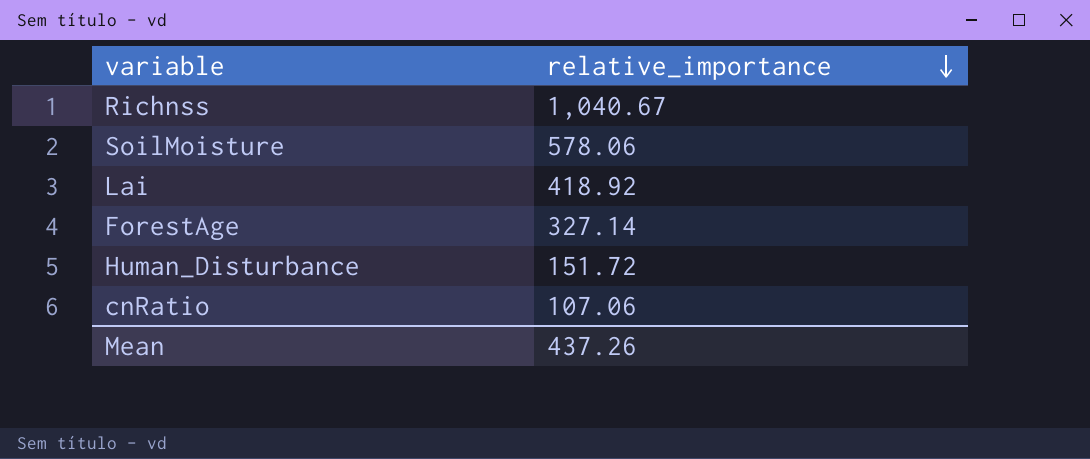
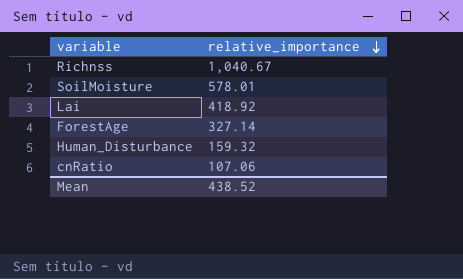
SoilMoisture | relative_importance: 578.06 -> 578.01
Human_Disturbance | relative_importance: 151.72 -> 159.32
Mean | relative_importance: 437.26 -> 438.52

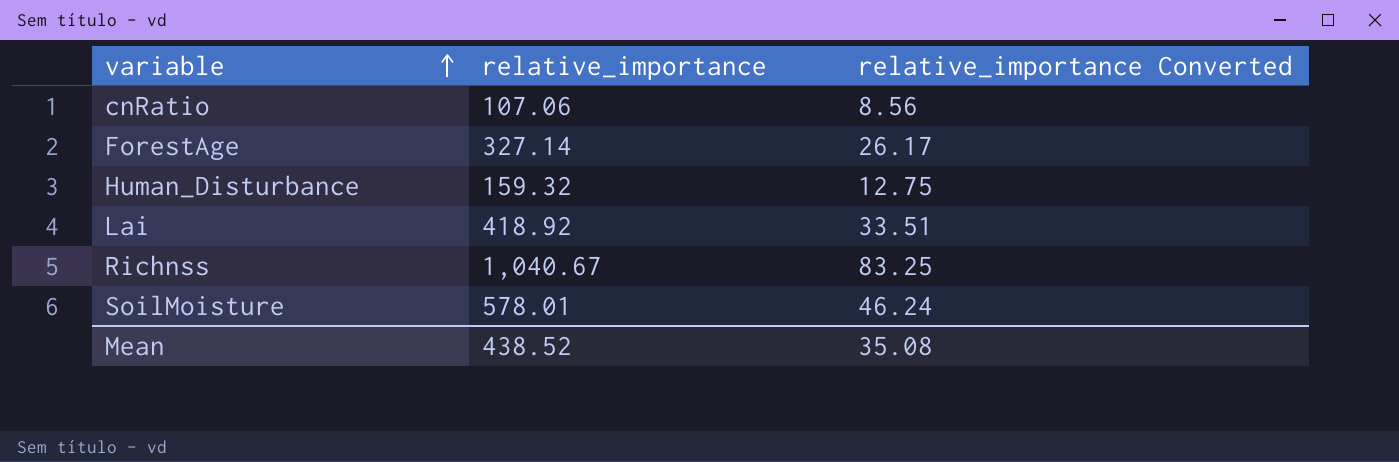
row order: relative_importance descending -> variable ascending
column relative_importance Converted | formula: none -> [relative_importance] * 0.08

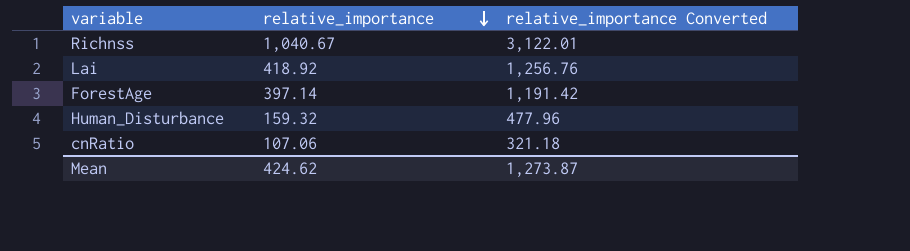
row order: variable ascending -> relative_importance descending
column relative_importance Converted | formula: [relative_importance] * 0.08 -> [relative_importance] * 3
row SoilMoisture: 578.01 | 46.24 -> none
ForestAge | relative_importance: 327.14 -> 397.14
Mean | relative_importance: 438.52 -> 424.62
Mean | relative_importance Converted: 35.08 -> 1,273.87

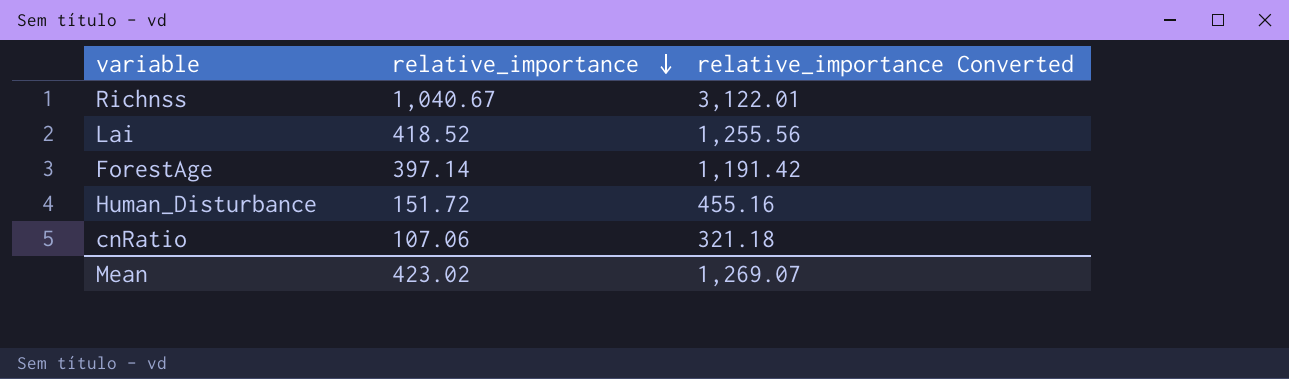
Lai | relative_importance: 418.92 -> 418.52
Lai | relative_importance Converted: 1,256.76 -> 1,255.56
Human_Disturbance | relative_importance: 159.32 -> 151.72
Human_Disturbance | relative_importance Converted: 477.96 -> 455.16
Mean | relative_importance: 424.62 -> 423.02
Mean | relative_importance Converted: 1,273.87 -> 1,269.07

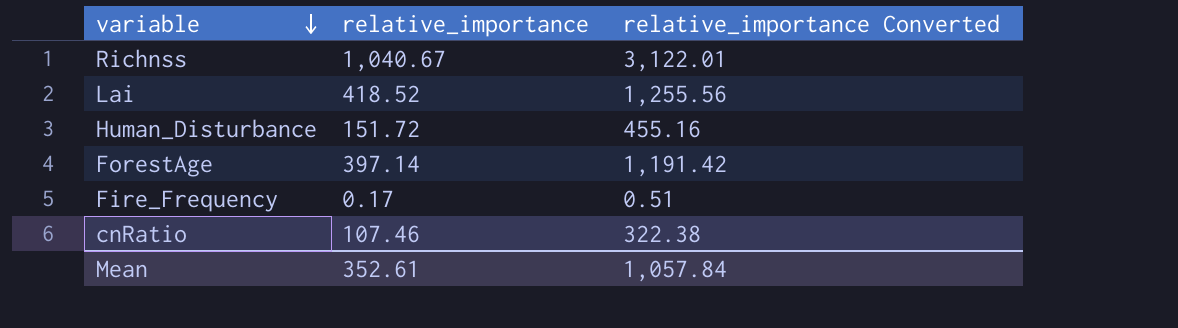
row order: relative_importance descending -> variable descending
row Fire_Frequency: none -> 0.17 | 0.51
cnRatio | relative_importance: 107.06 -> 107.46
cnRatio | relative_importance Converted: 321.18 -> 322.38
Mean | relative_importance: 423.02 -> 352.61
Mean | relative_importance Converted: 1,269.07 -> 1,057.84

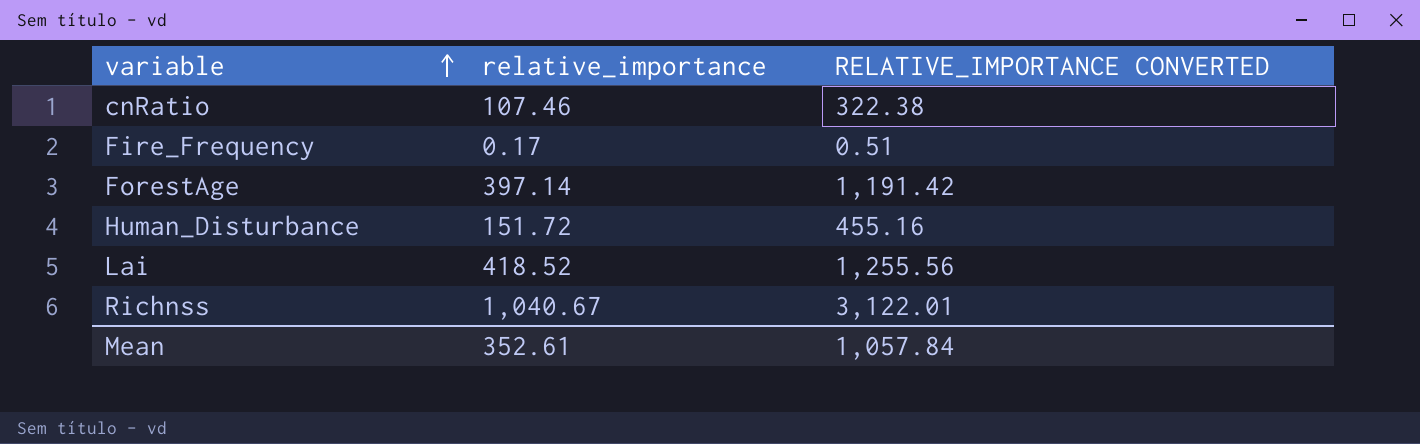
row order: variable descending -> variable ascending
column name: relative_importance Converted -> RELATIVE_IMPORTANCE CONVERTED

